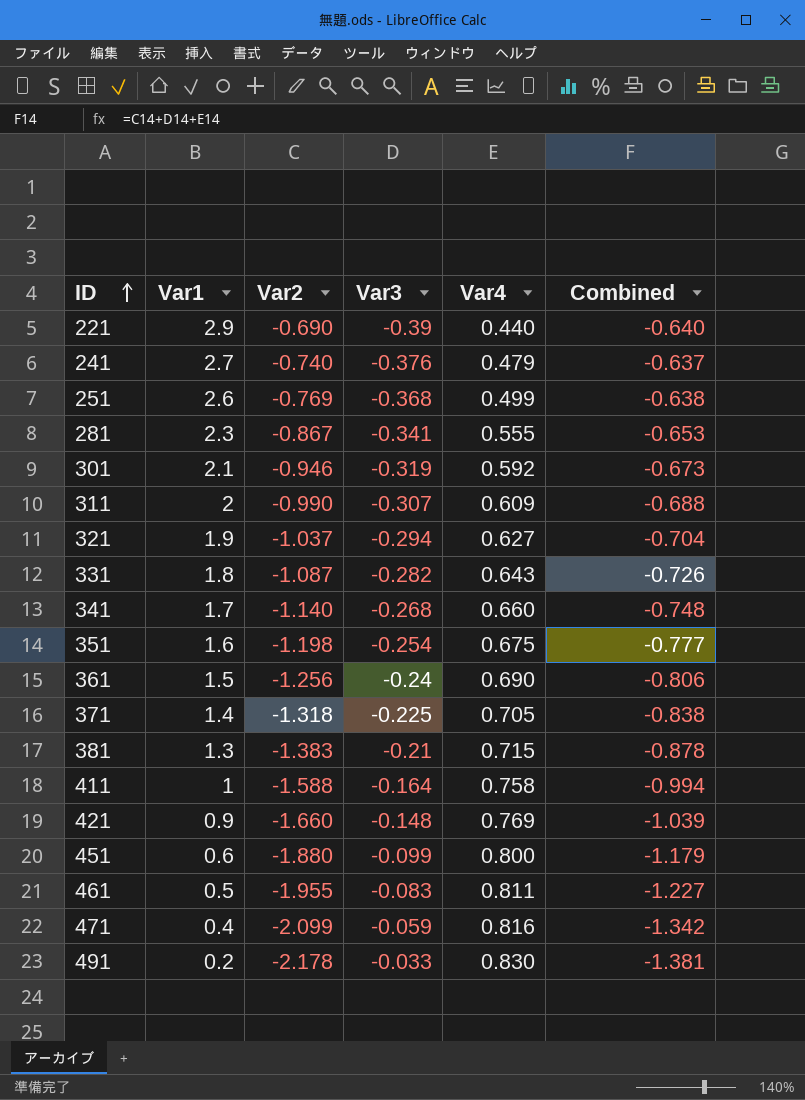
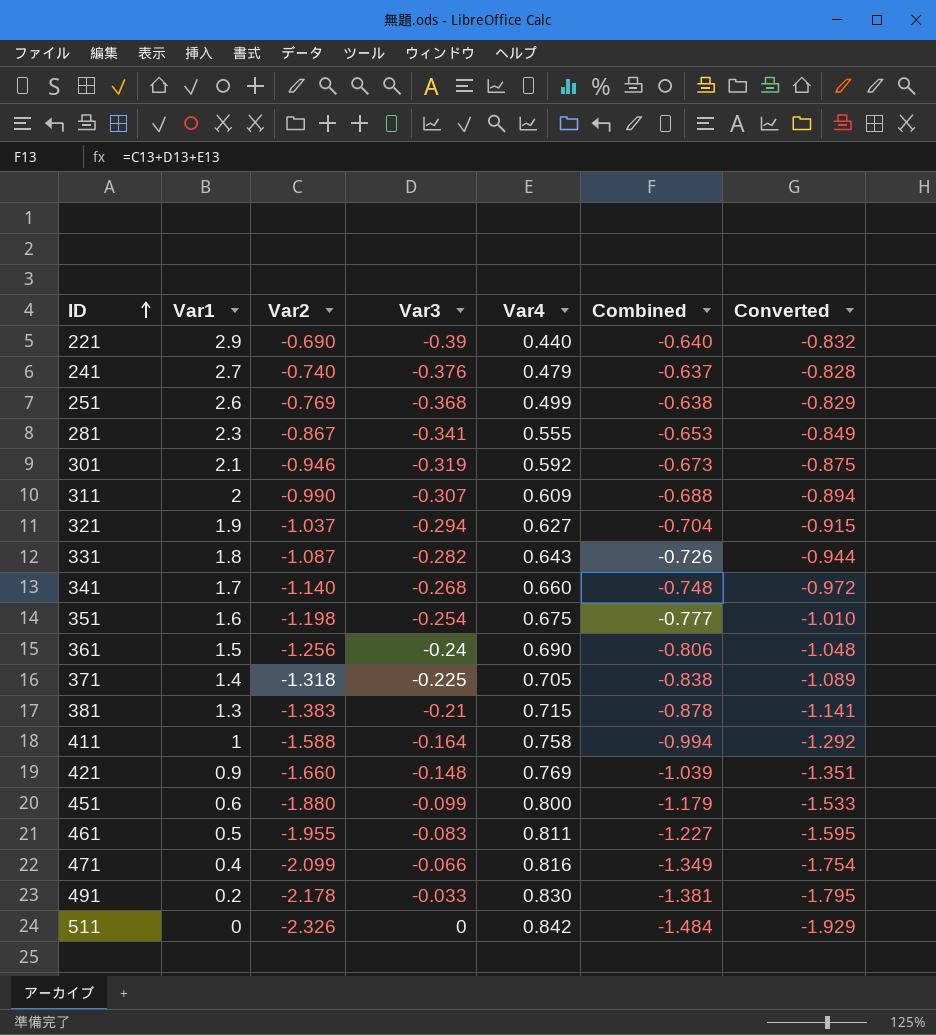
column Converted | formula: none -> [Combined] * 1.3
471 | Var3: -0.059 -> -0.066
471 | Combined: -1.342 -> -1.349
row 511: none -> 0 | -2.326 | 0 | 0.842 | -1.484 | -1.929

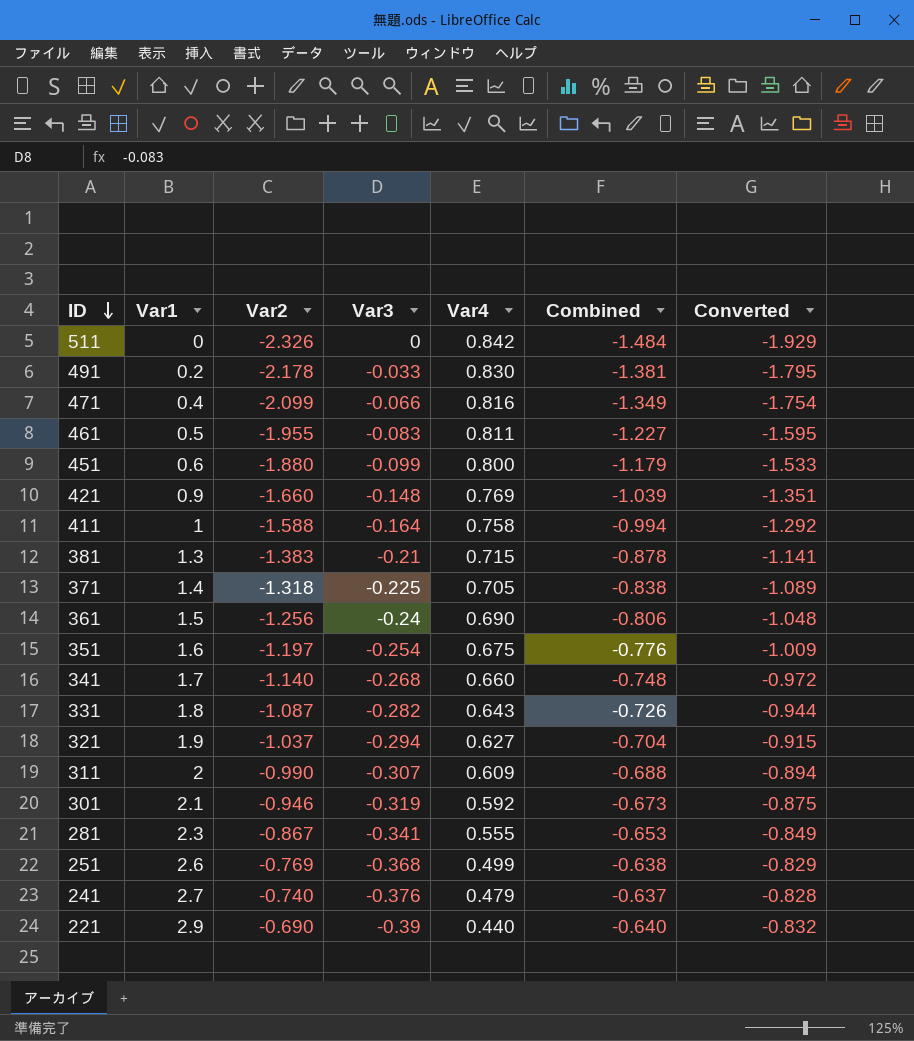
row order: ID ascending -> ID descending
351 | Var2: -1.198 -> -1.197
351 | Combined: -0.777 -> -0.776
351 | Converted: -1.010 -> -1.009

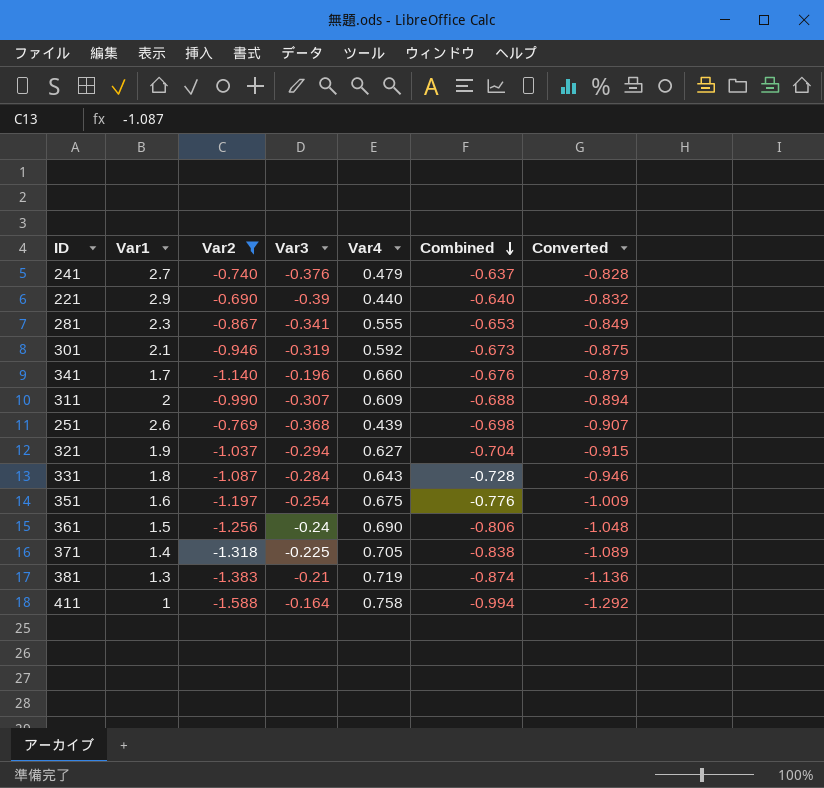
filter: none -> Var2 >= -1.588
row order: ID descending -> Combined descending
341 | Var3: -0.268 -> -0.196
341 | Combined: -0.748 -> -0.676
341 | Converted: -0.972 -> -0.879
251 | Var4: 0.499 -> 0.439
251 | Combined: -0.638 -> -0.698
251 | Converted: -0.829 -> -0.907
331 | Var3: -0.282 -> -0.284
331 | Combined: -0.726 -> -0.728
331 | Converted: -0.944 -> -0.946
381 | Var4: 0.715 -> 0.719
381 | Combined: -0.878 -> -0.874
381 | Converted: -1.141 -> -1.136

